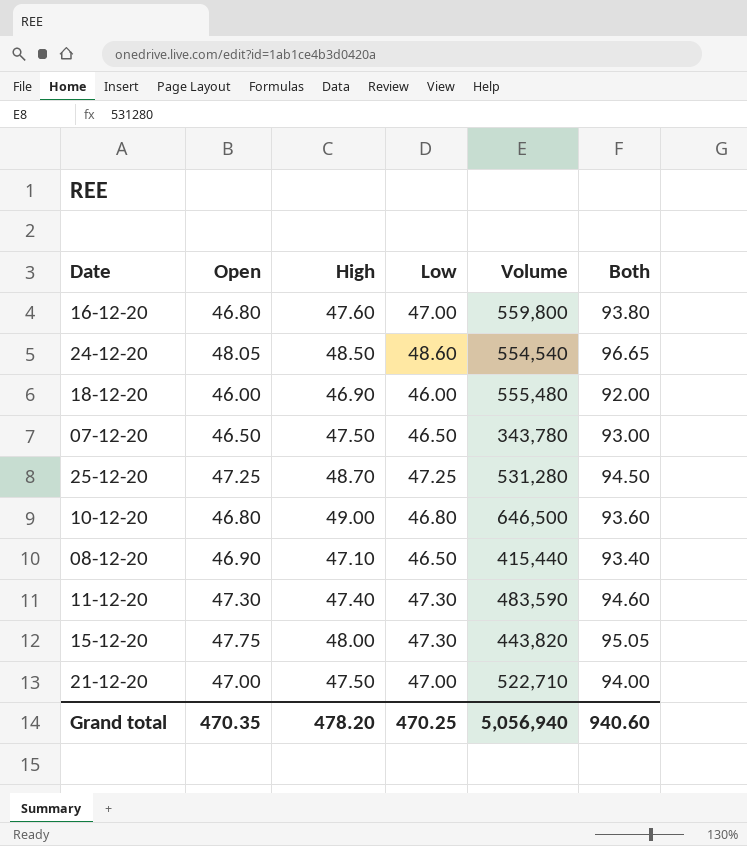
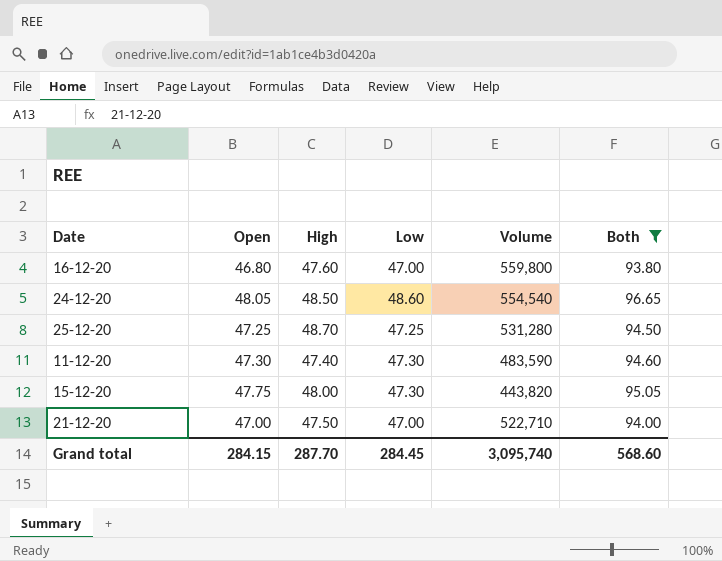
filter: none -> Both >= 93.80
Grand total | Open: 470.35 -> 284.15
Grand total | High: 478.20 -> 287.70
Grand total | Low: 470.25 -> 284.45
Grand total | Volume: 5,056,940 -> 3,095,740
Grand total | Both: 940.60 -> 568.60

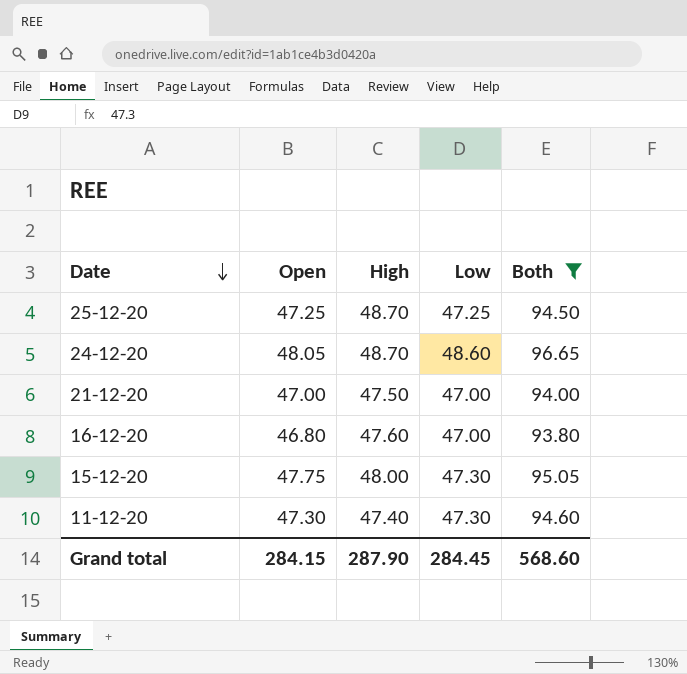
row order: none -> Date descending
column Volume | position: 5 -> none
24-12-20 | High: 48.50 -> 48.70
Grand total | High: 287.70 -> 287.90

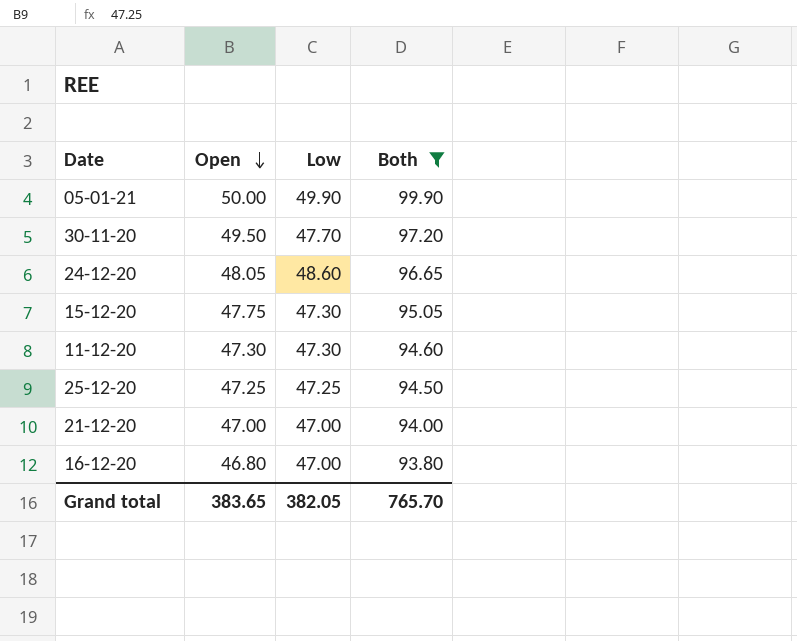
row order: Date descending -> Open descending
column High | position: 3 -> none
row 05-01-21: none -> 50.00 | 49.90 | 99.90
row 30-11-20: none -> 49.50 | 47.70 | 97.20
Grand total | Open: 284.15 -> 383.65
Grand total | Low: 284.45 -> 382.05
Grand total | Both: 568.60 -> 765.70

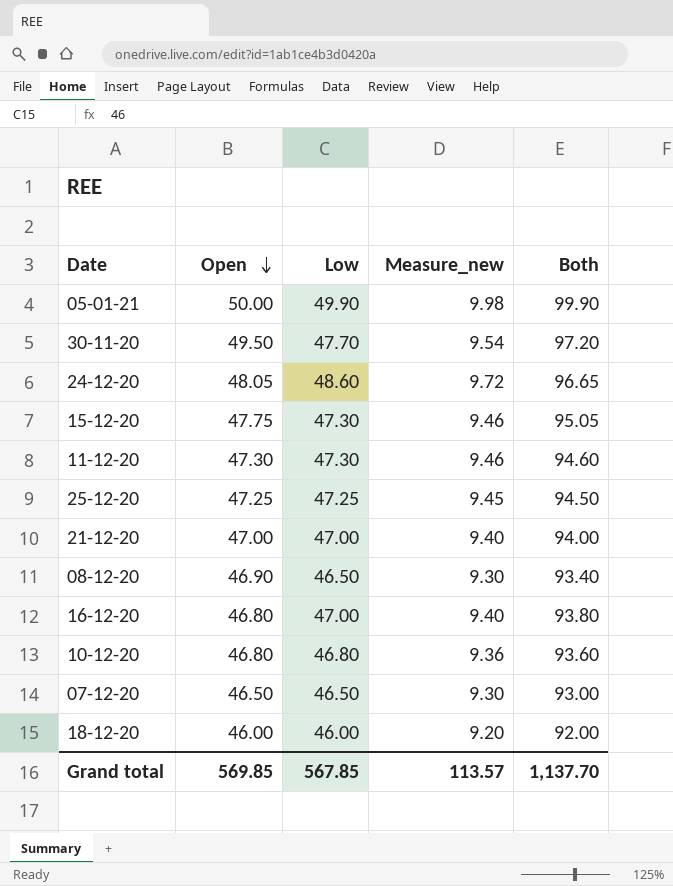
filter: Both >= 93.80 -> none
column Measure_new | formula: none -> [Low] * 0.2
Grand total | Open: 383.65 -> 569.85
Grand total | Low: 382.05 -> 567.85
Grand total | Both: 765.70 -> 1,137.70

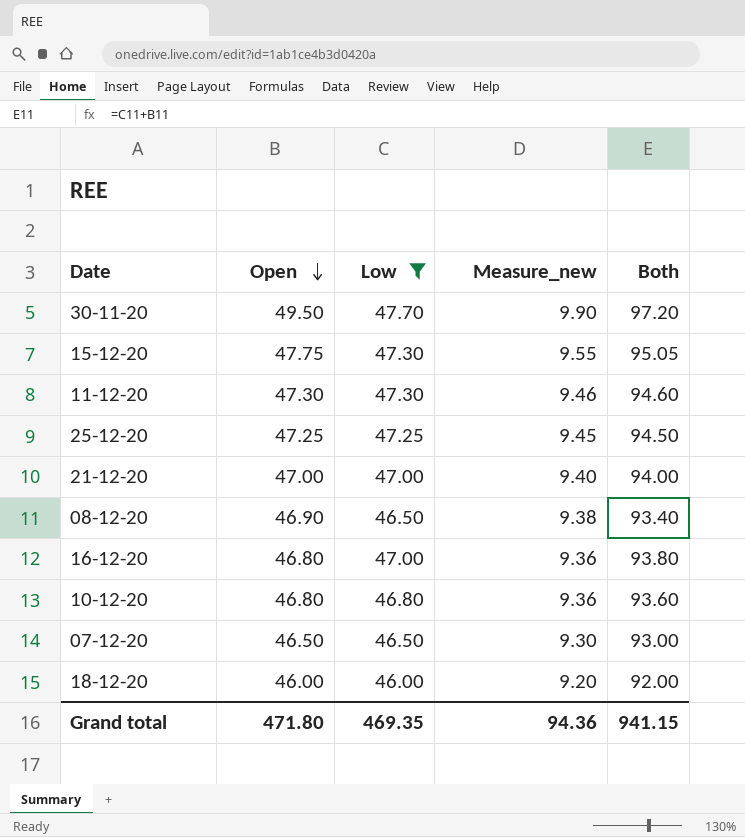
filter: none -> Low <= 47.70
column Measure_new | formula: [Low] * 0.2 -> [Open] * 0.2
Grand total | Open: 569.85 -> 471.80
Grand total | Low: 567.85 -> 469.35
Grand total | Measure_new: 113.57 -> 94.36
Grand total | Both: 1,137.70 -> 941.15

